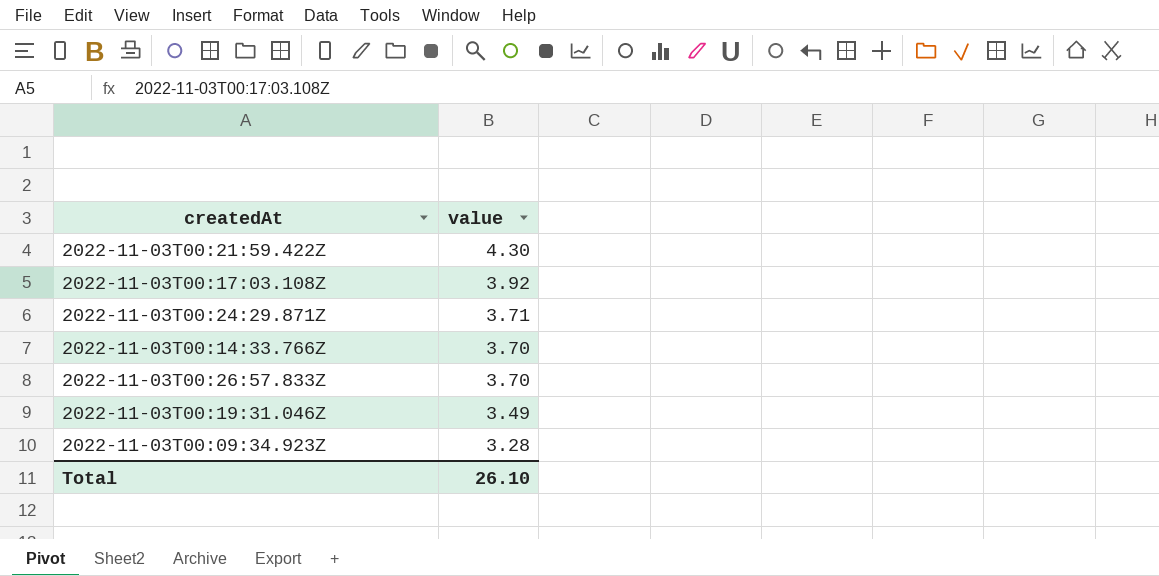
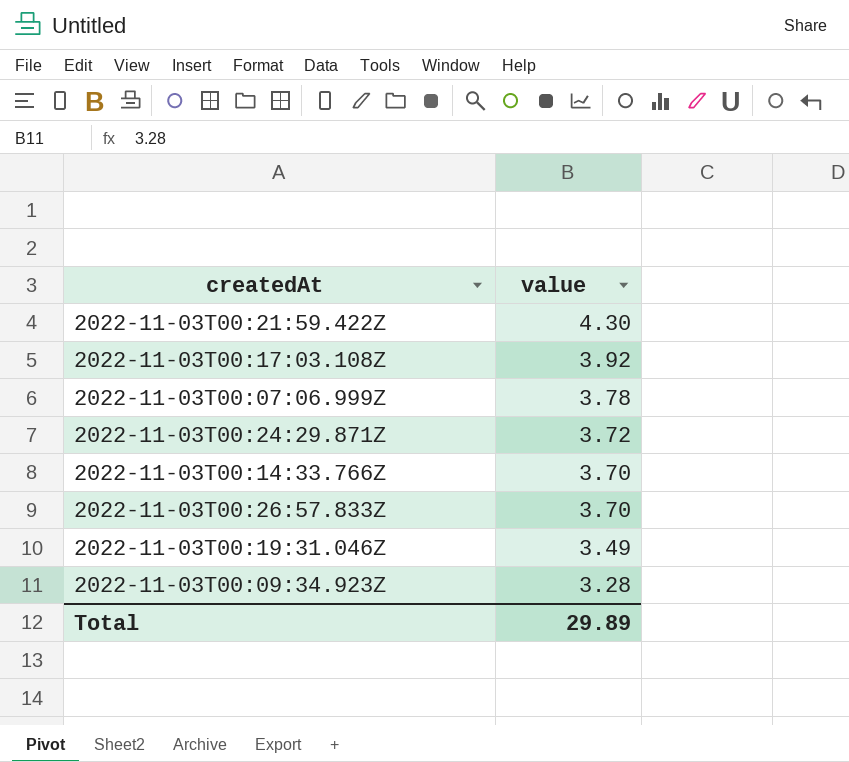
row 2022-11-03T00:07:06.999Z: none -> 3.78
2022-11-03T00:24:29.871Z | value: 3.71 -> 3.72
Total | value: 26.10 -> 29.89

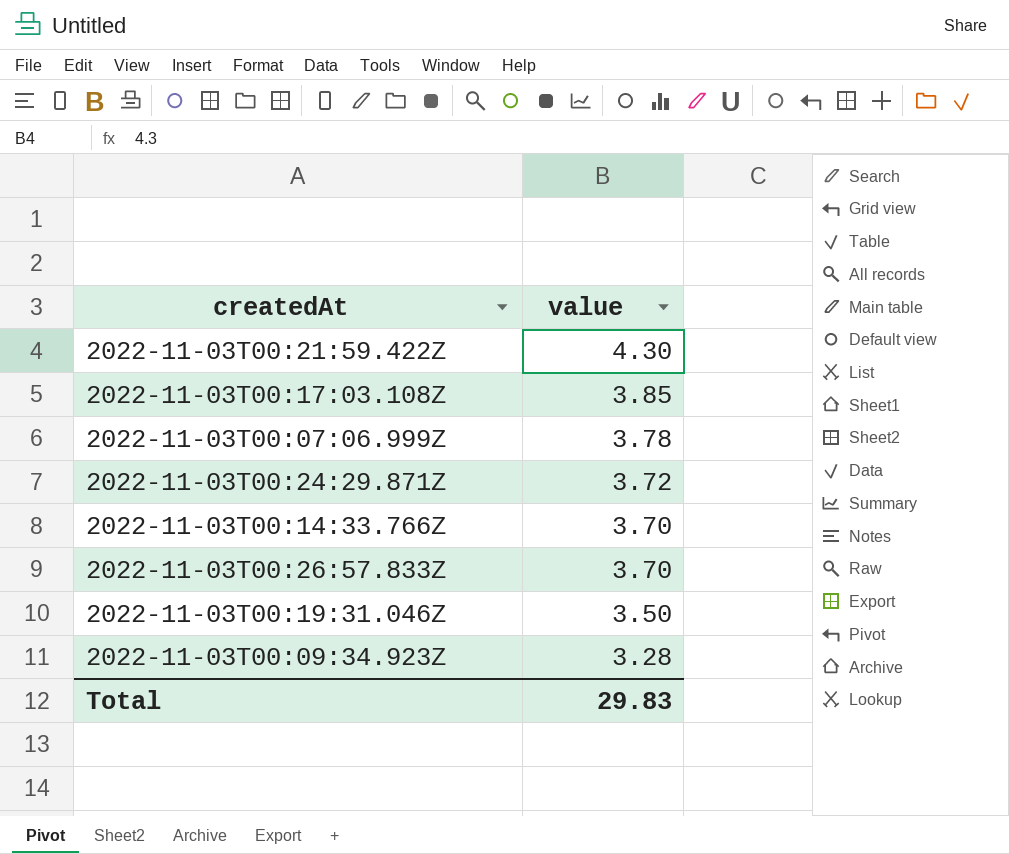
2022-11-03T00:17:03.108Z | value: 3.92 -> 3.85
2022-11-03T00:19:31.046Z | value: 3.49 -> 3.50
Total | value: 29.89 -> 29.83

